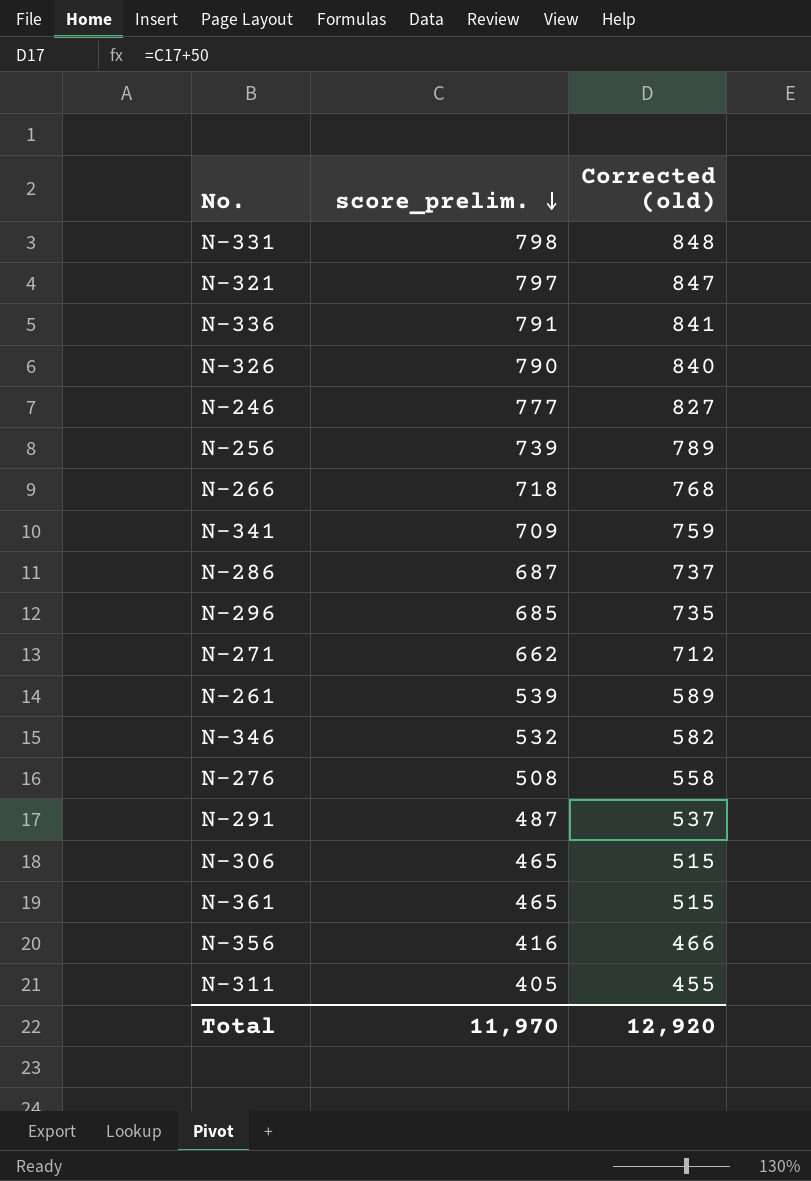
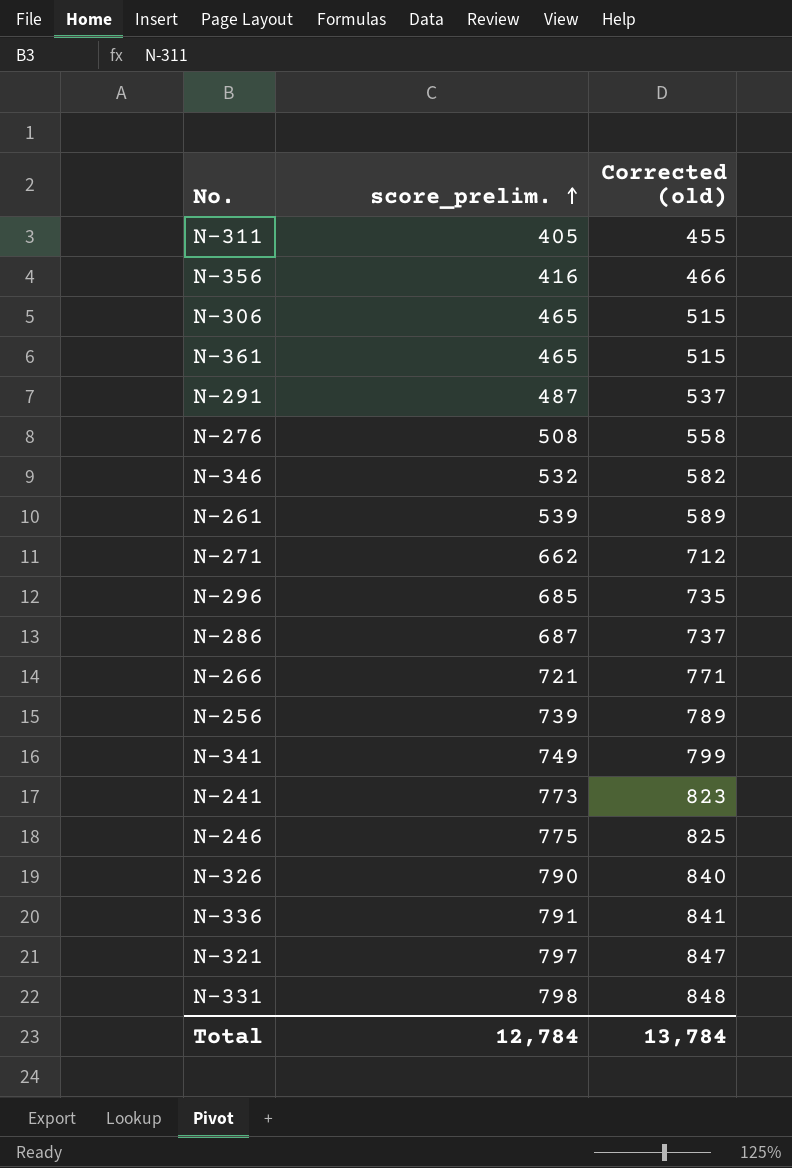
row order: score_prelim. descending -> score_prelim. ascending
N-266 | score_prelim.: 718 -> 721
N-266 | Corrected (old): 768 -> 771
N-341 | score_prelim.: 709 -> 749
N-341 | Corrected (old): 759 -> 799
row N-241: none -> 773 | 823
N-246 | score_prelim.: 777 -> 775
N-246 | Corrected (old): 827 -> 825
Total | score_prelim.: 11,970 -> 12,784
Total | Corrected (old): 12,920 -> 13,784

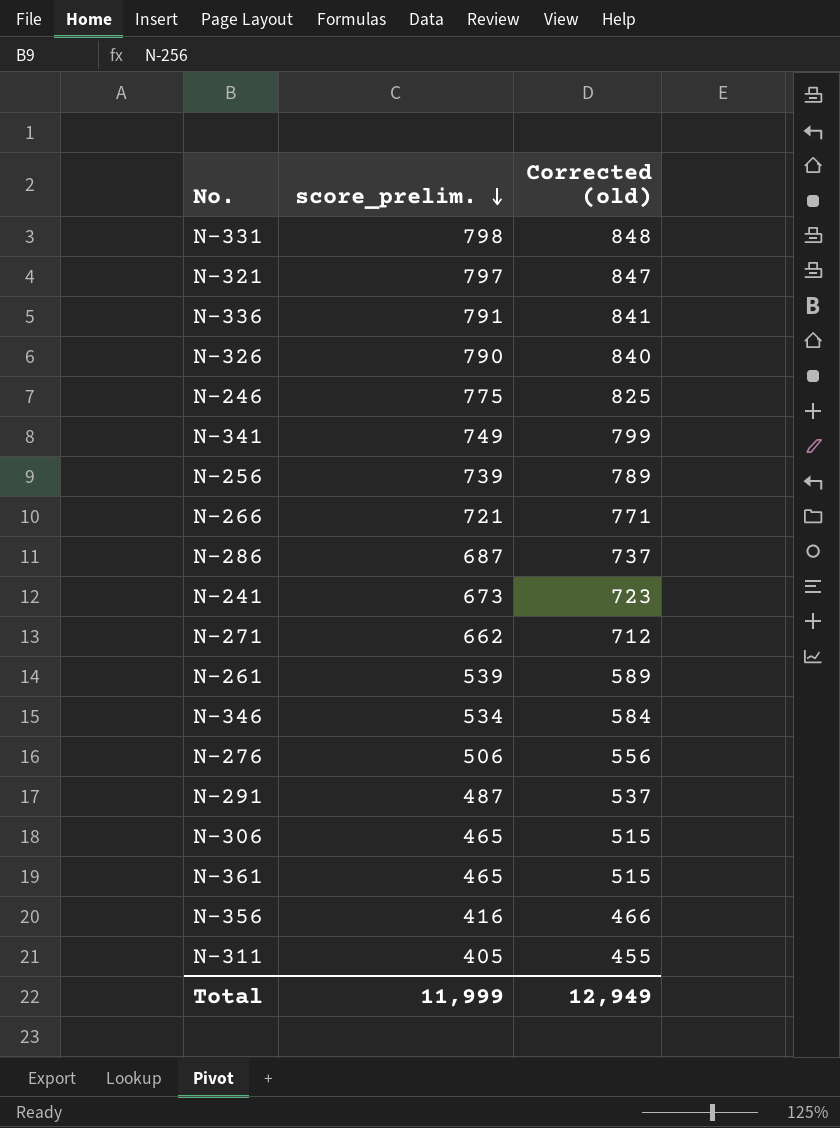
row order: score_prelim. ascending -> score_prelim. descending
row N-296: 685 | 735 -> none
N-241 | score_prelim.: 773 -> 673
N-241 | Corrected (old): 823 -> 723
N-346 | score_prelim.: 532 -> 534
N-346 | Corrected (old): 582 -> 584
N-276 | score_prelim.: 508 -> 506
N-276 | Corrected (old): 558 -> 556
Total | score_prelim.: 12,784 -> 11,999
Total | Corrected (old): 13,784 -> 12,949

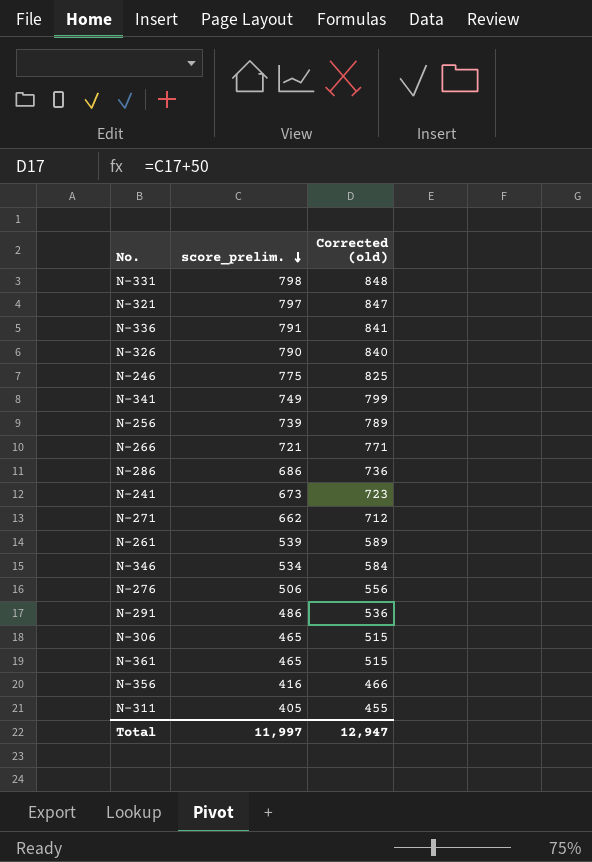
N-286 | score_prelim.: 687 -> 686
N-286 | Corrected (old): 737 -> 736
N-291 | score_prelim.: 487 -> 486
N-291 | Corrected (old): 537 -> 536
Total | score_prelim.: 11,999 -> 11,997
Total | Corrected (old): 12,949 -> 12,947

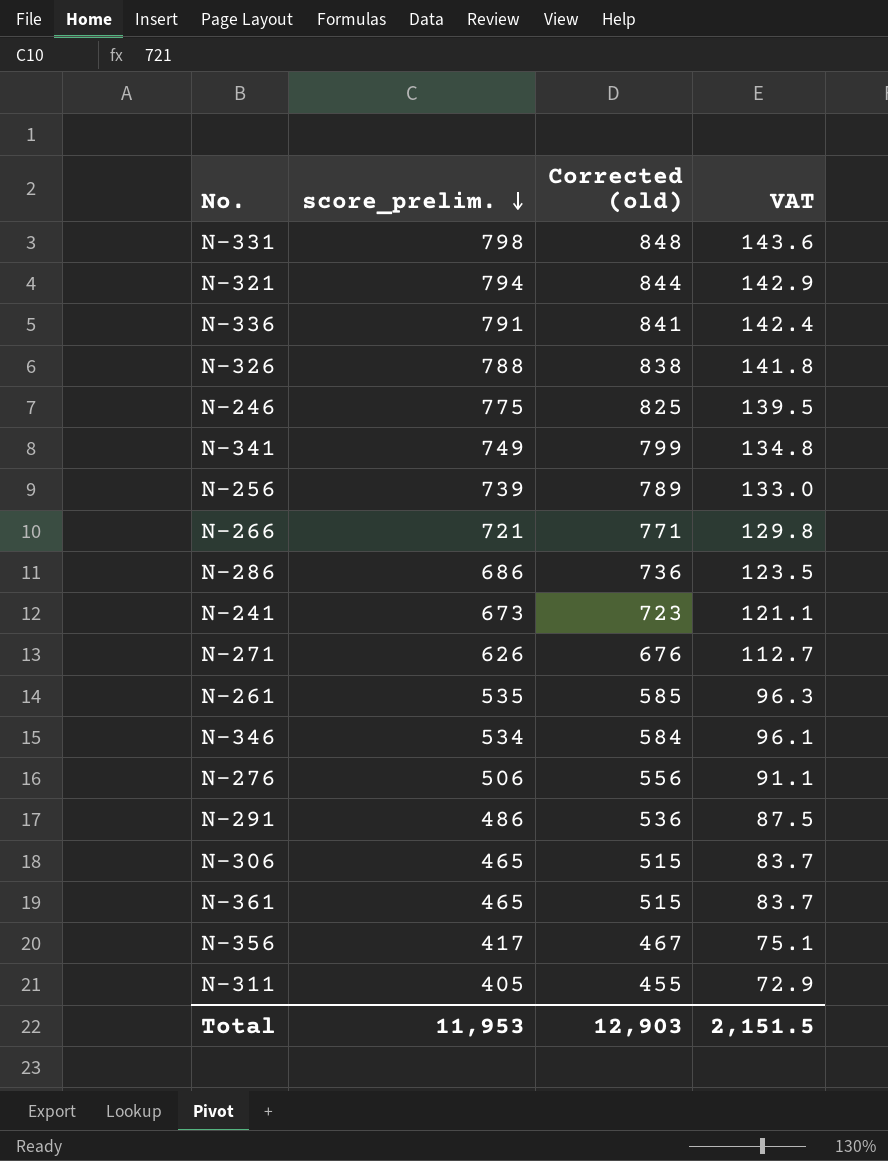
column VAT | formula: none -> [score_prelim.] * 0.18
N-321 | score_prelim.: 797 -> 794
N-321 | Corrected (old): 847 -> 844
N-326 | score_prelim.: 790 -> 788
N-326 | Corrected (old): 840 -> 838
N-271 | score_prelim.: 662 -> 626
N-271 | Corrected (old): 712 -> 676
N-261 | score_prelim.: 539 -> 535
N-261 | Corrected (old): 589 -> 585
N-356 | score_prelim.: 416 -> 417
N-356 | Corrected (old): 466 -> 467
Total | score_prelim.: 11,997 -> 11,953
Total | Corrected (old): 12,947 -> 12,903

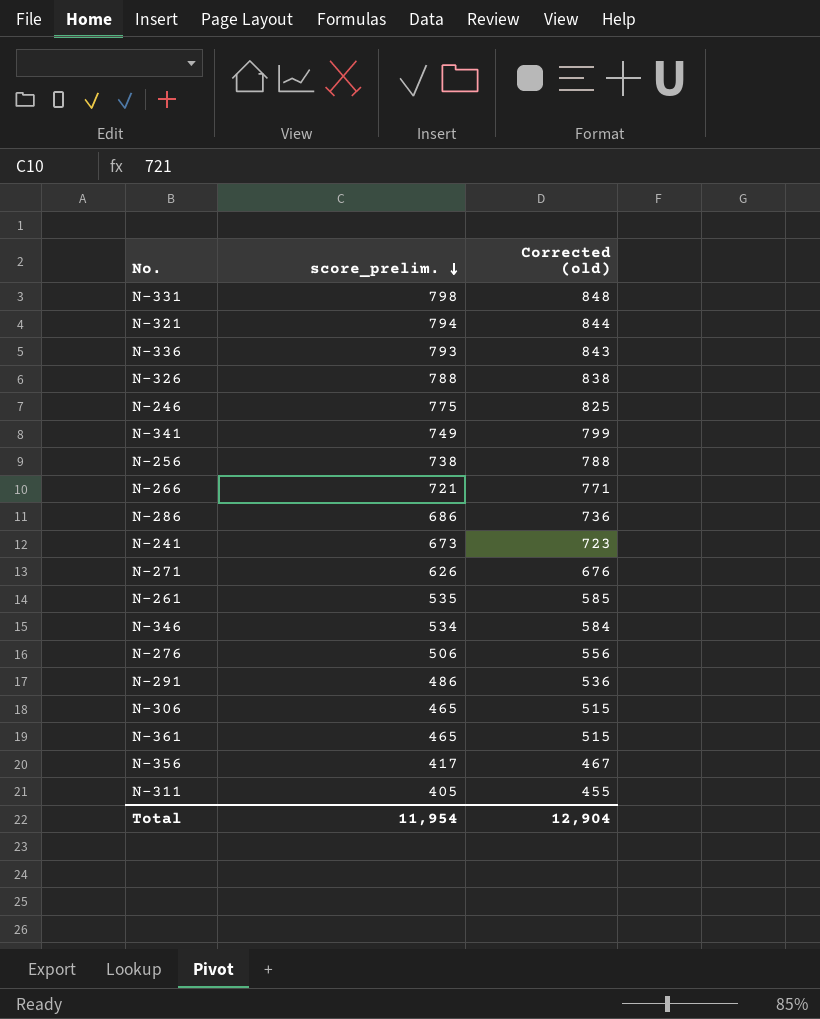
column VAT | formula: [score_prelim.] * 0.18 -> none
N-336 | score_prelim.: 791 -> 793
N-336 | Corrected (old): 841 -> 843
N-256 | score_prelim.: 739 -> 738
N-256 | Corrected (old): 789 -> 788
Total | score_prelim.: 11,953 -> 11,954
Total | Corrected (old): 12,903 -> 12,904

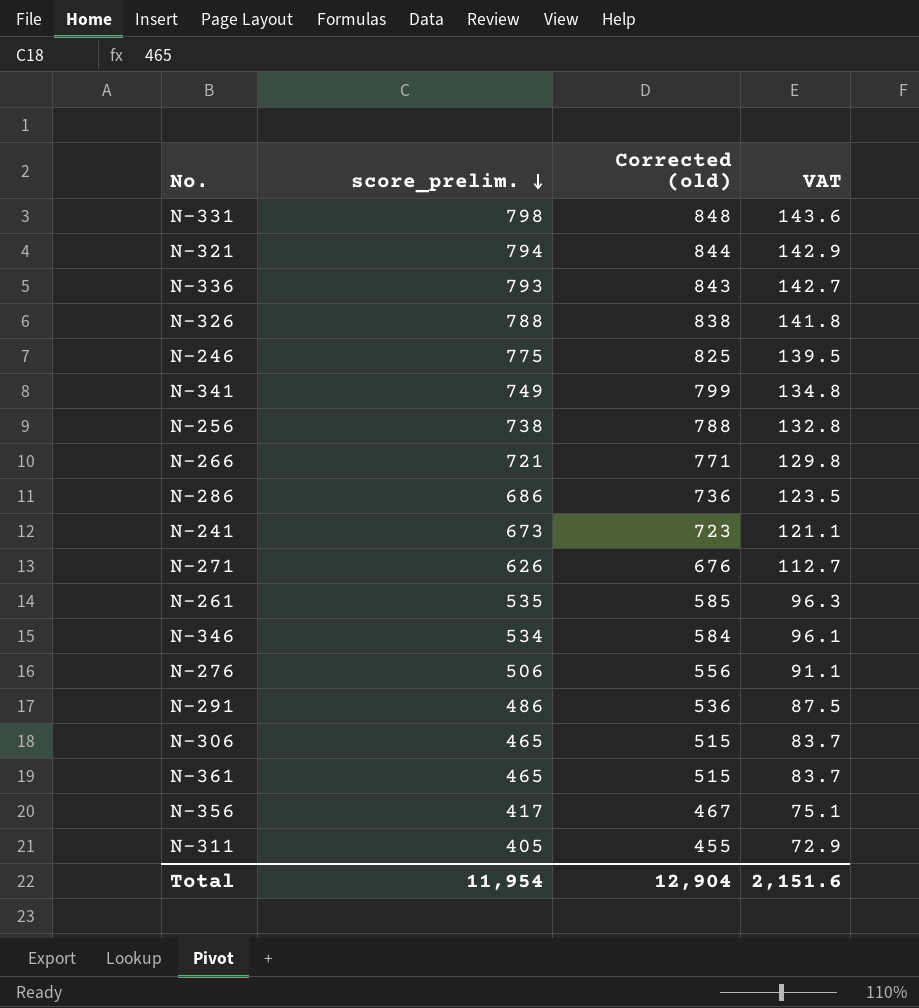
column VAT | formula: none -> [score_prelim.] * 0.18

